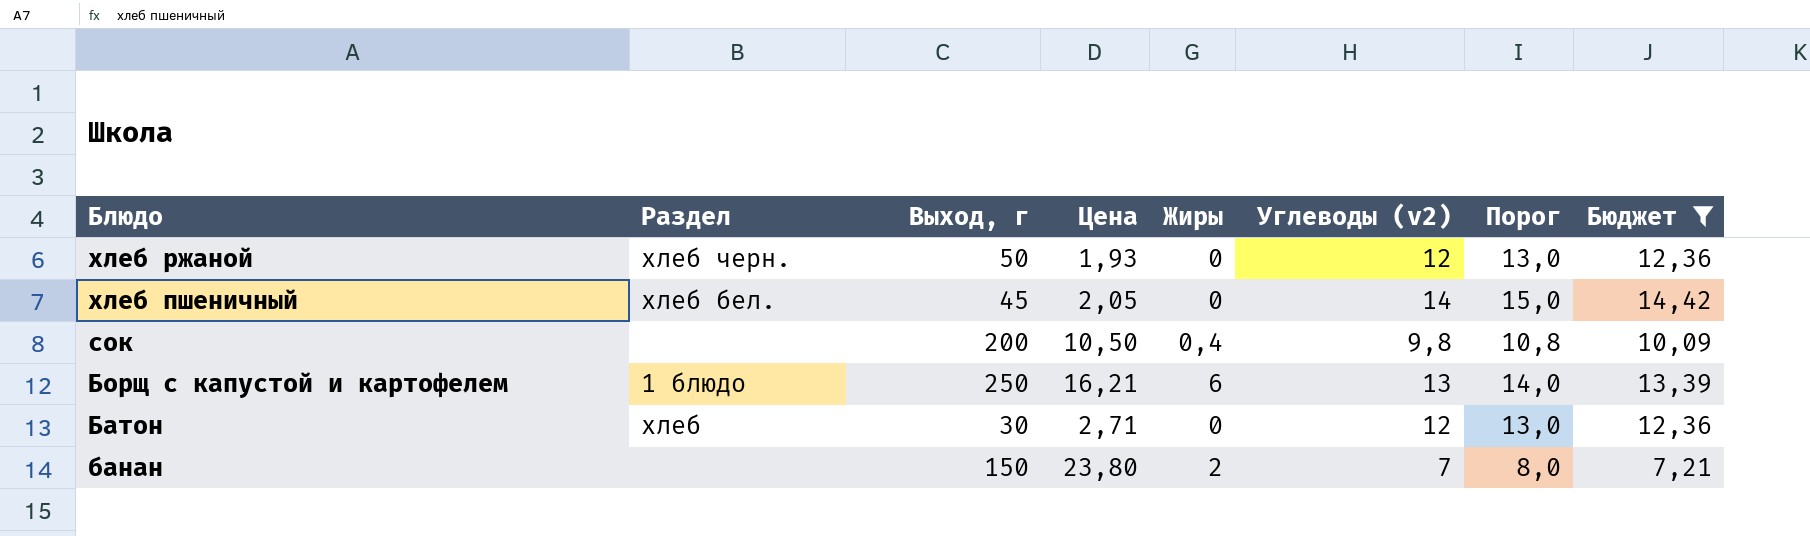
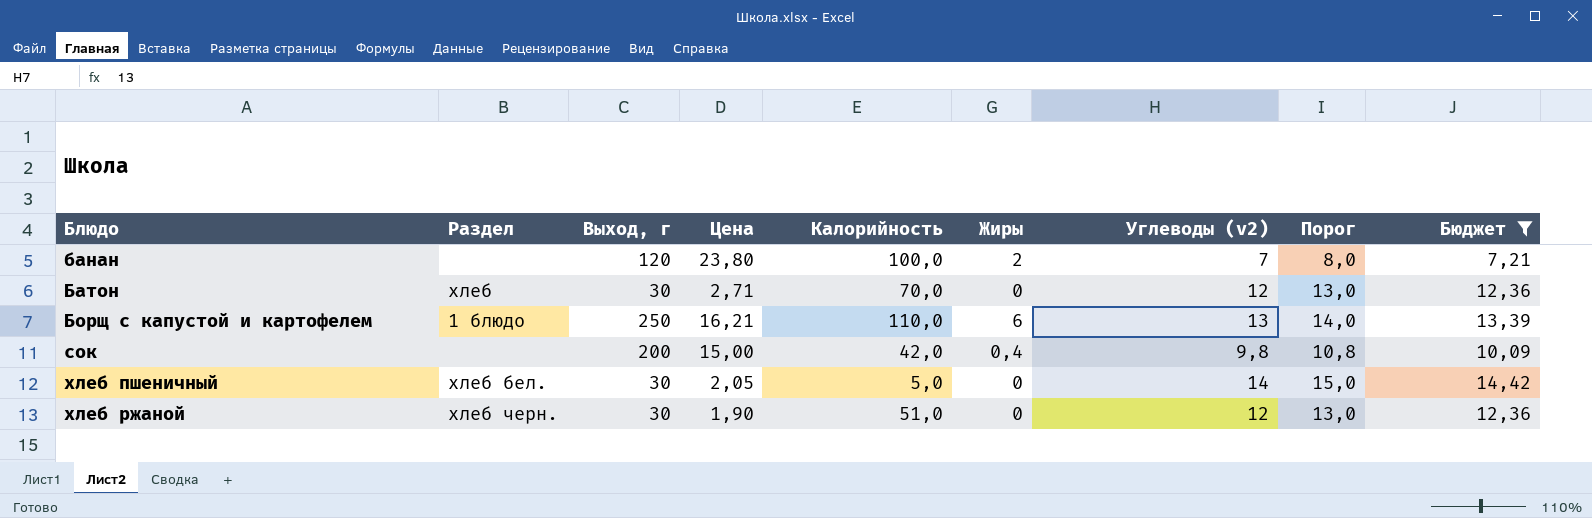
row order: Блюдо descending -> Блюдо ascending
column Калорийность | position: none -> 5
банан | Выход, г: 150 -> 120
сок | Цена: 10,50 -> 15,00
хлеб пшеничный | Выход, г: 45 -> 30
хлеб ржаной | Выход, г: 50 -> 30
хлеб ржаной | Цена: 1,93 -> 1,90

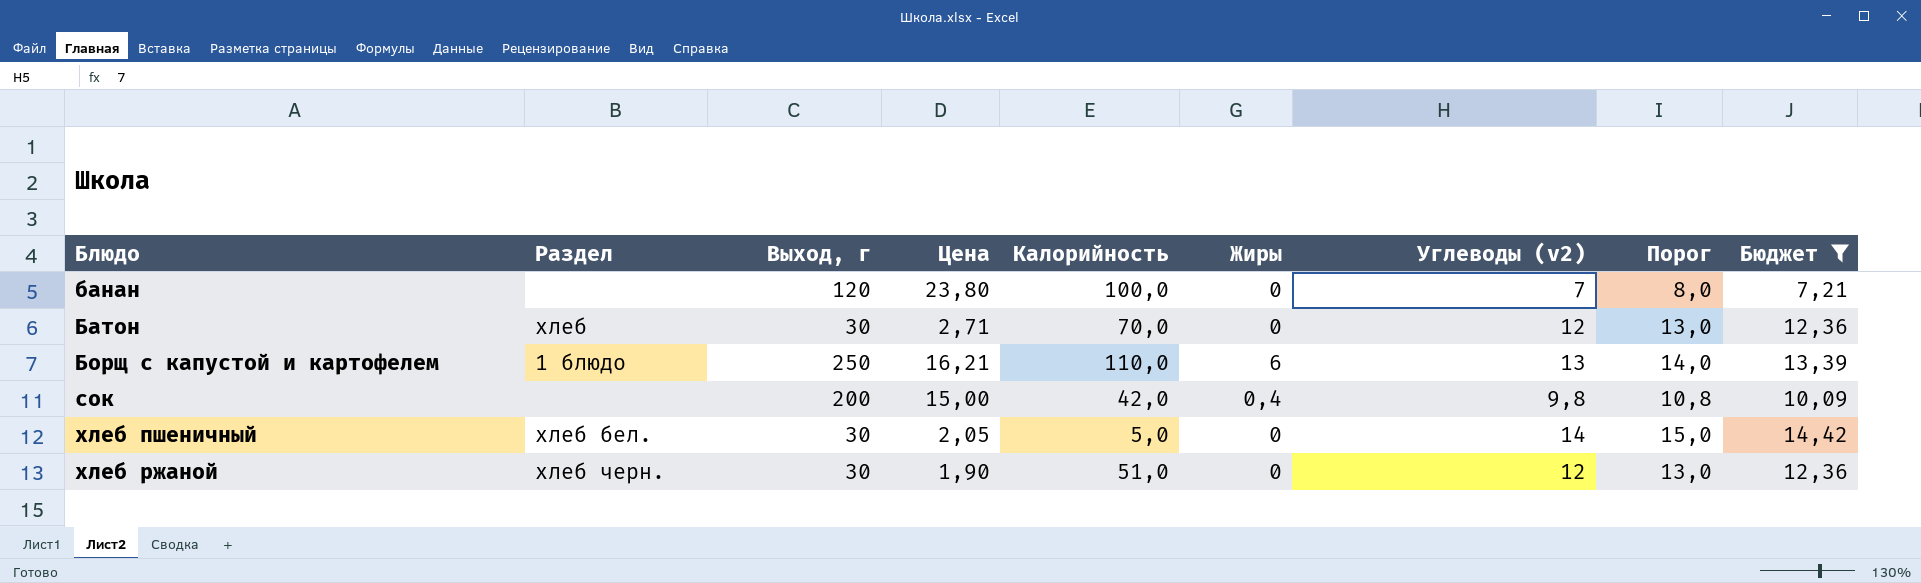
банан | Жиры: 2 -> 0

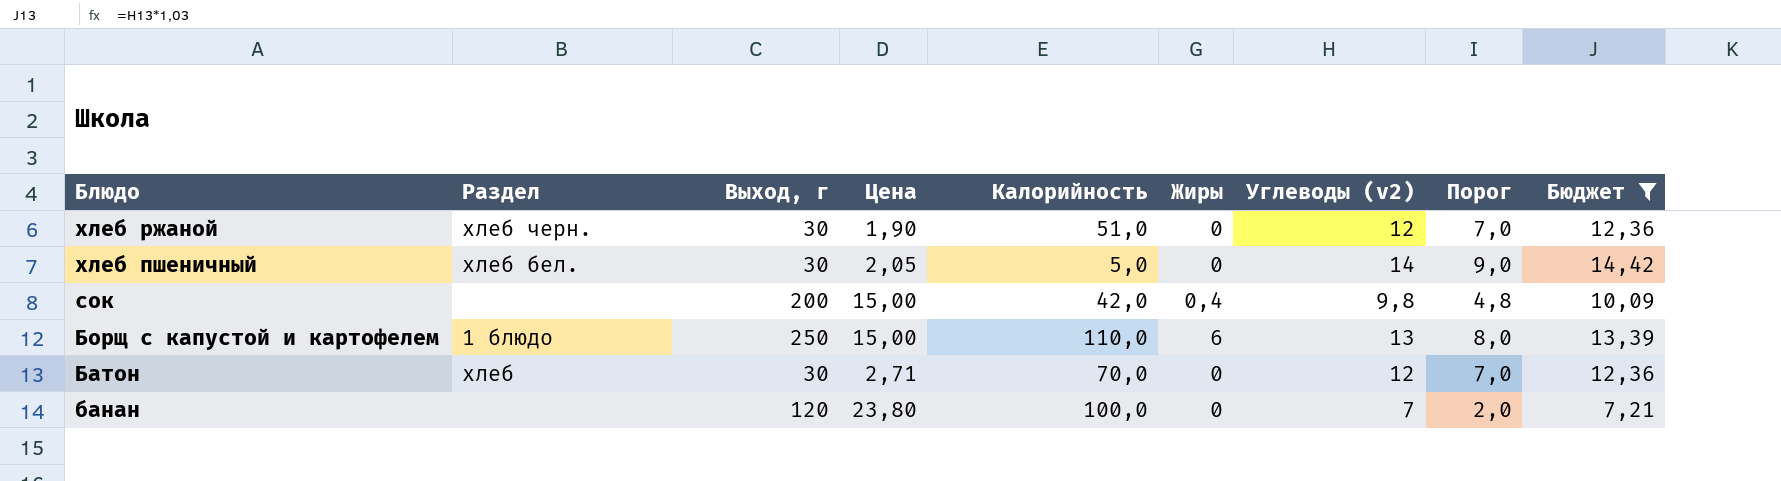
row order: Блюдо ascending -> Блюдо descending
column Порог | formula: [Углеводы (v2)] + 1 -> [Углеводы (v2)] - 5
Борщ с капустой и картофелем | Цена: 16,21 -> 15,00

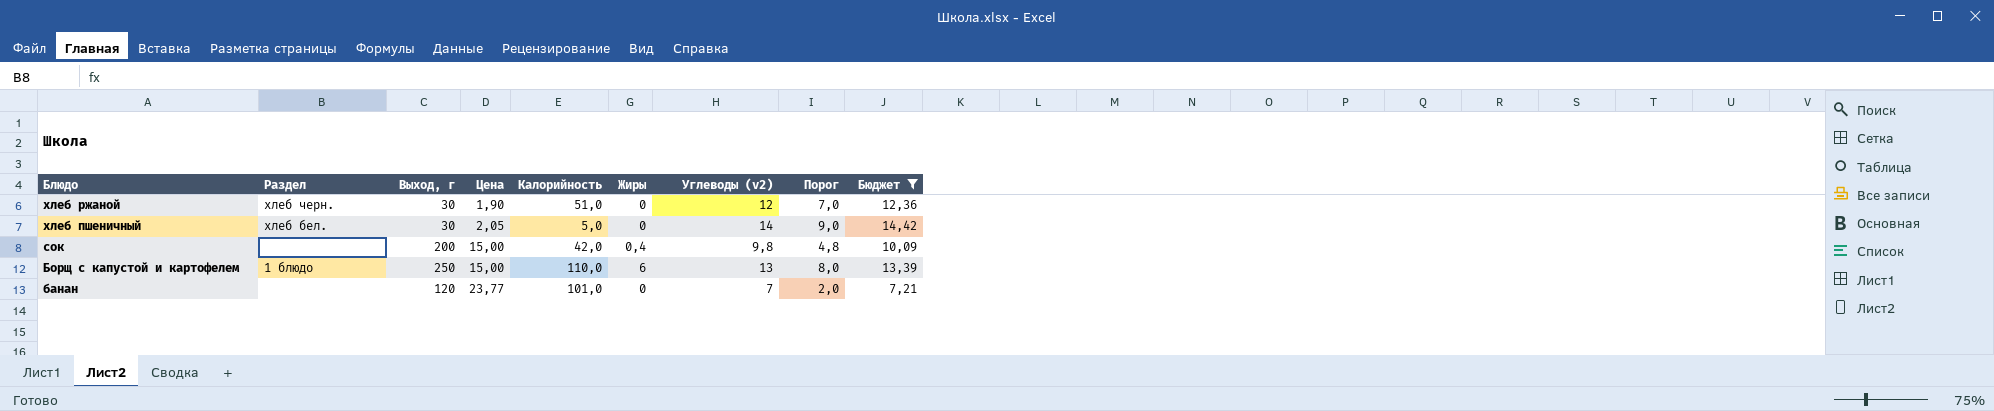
row Батон: хлеб | 30 | 2,71 | 70,0 | 0 | 12 | 7,0 | 12,36 -> none
банан | Цена: 23,80 -> 23,77
банан | Калорийность: 100,0 -> 101,0

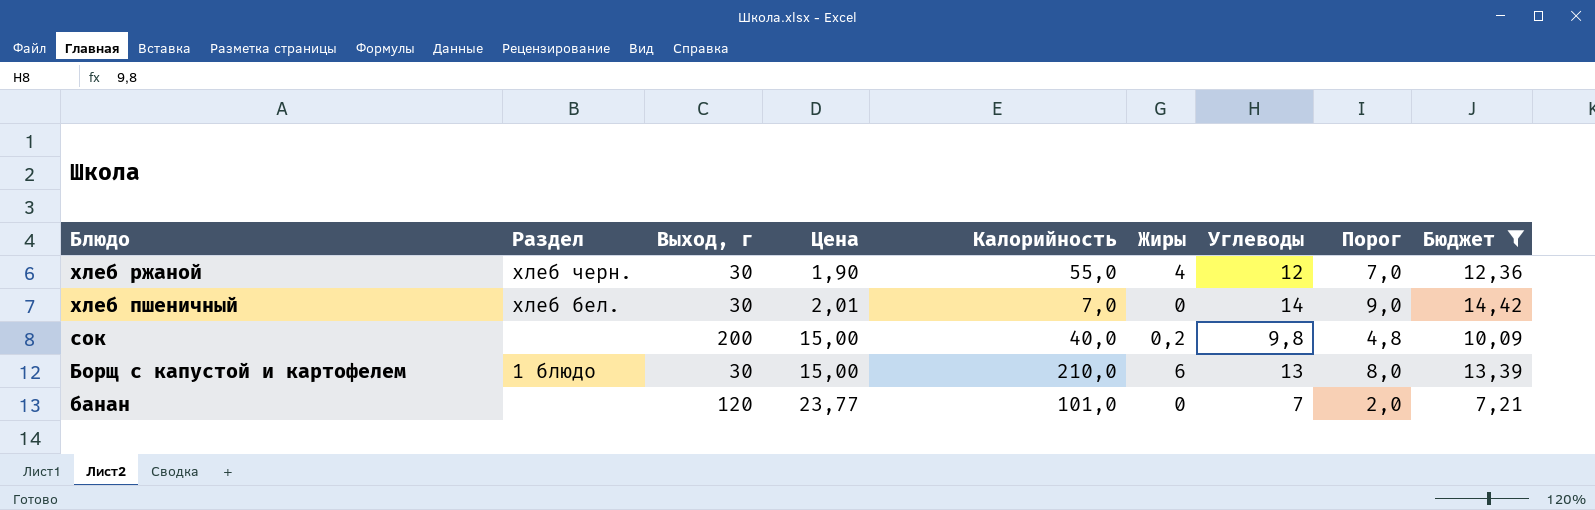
column name: Углеводы (v2) -> Углеводы
хлеб ржаной | Калорийность: 51,0 -> 55,0
хлеб ржаной | Жиры: 0 -> 4
хлеб пшеничный | Цена: 2,05 -> 2,01
хлеб пшеничный | Калорийность: 5,0 -> 7,0
сок | Калорийность: 42,0 -> 40,0
сок | Жиры: 0,4 -> 0,2
Борщ с капустой и картофелем | Выход, г: 250 -> 30
Борщ с капустой и картофелем | Калорийность: 110,0 -> 210,0

